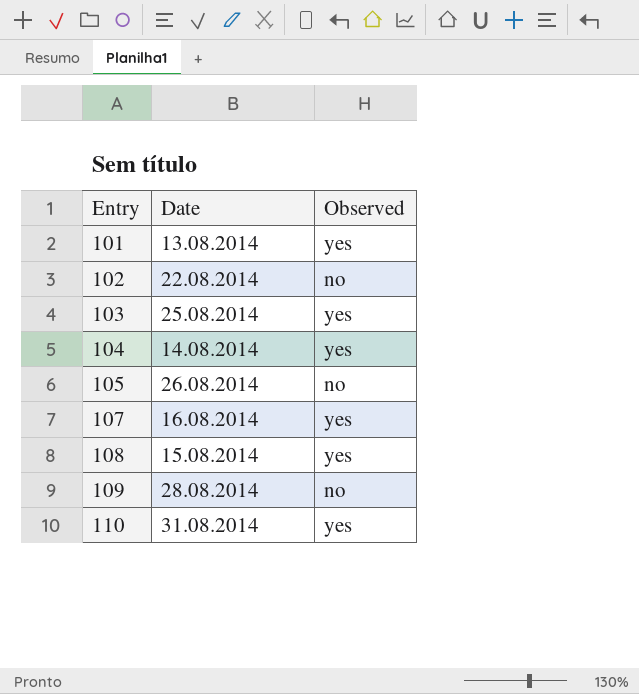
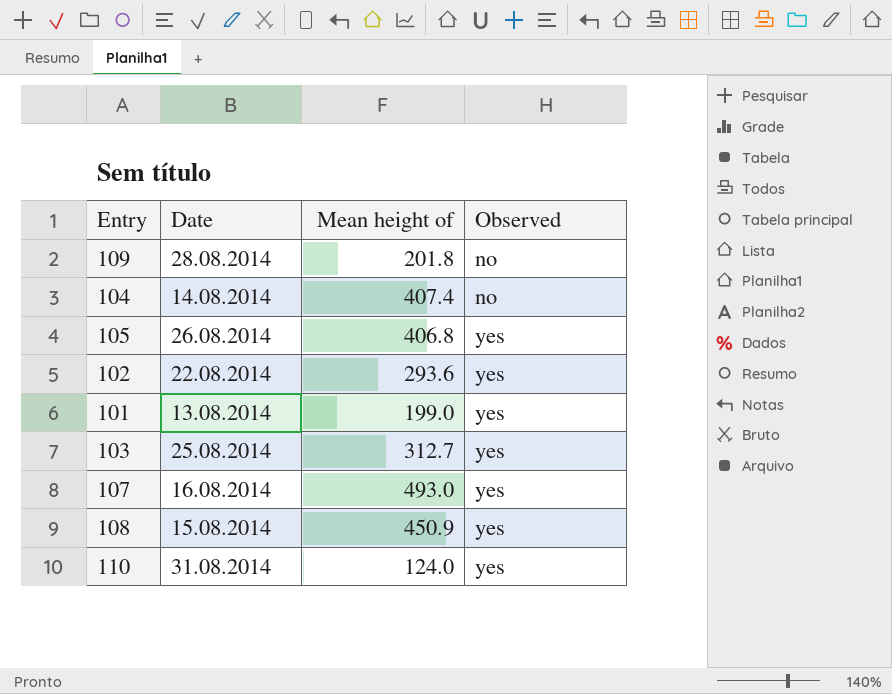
row order: Entry ascending -> Observed ascending
column Mean height of | position: none -> 3
104 | Observed: yes -> no
105 | Observed: no -> yes
102 | Observed: no -> yes

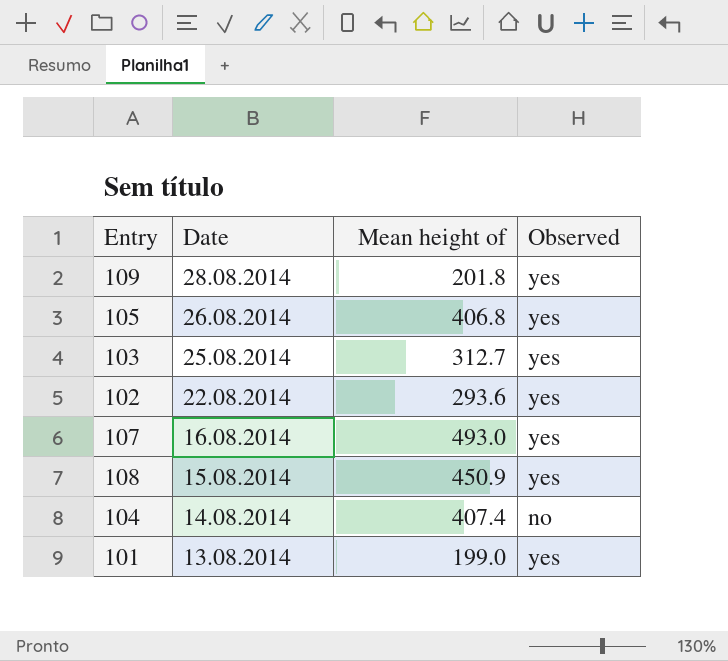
row order: Observed ascending -> Date descending
row 110: 31.08.2014 | 124.0 | yes -> none
109 | Observed: no -> yes

